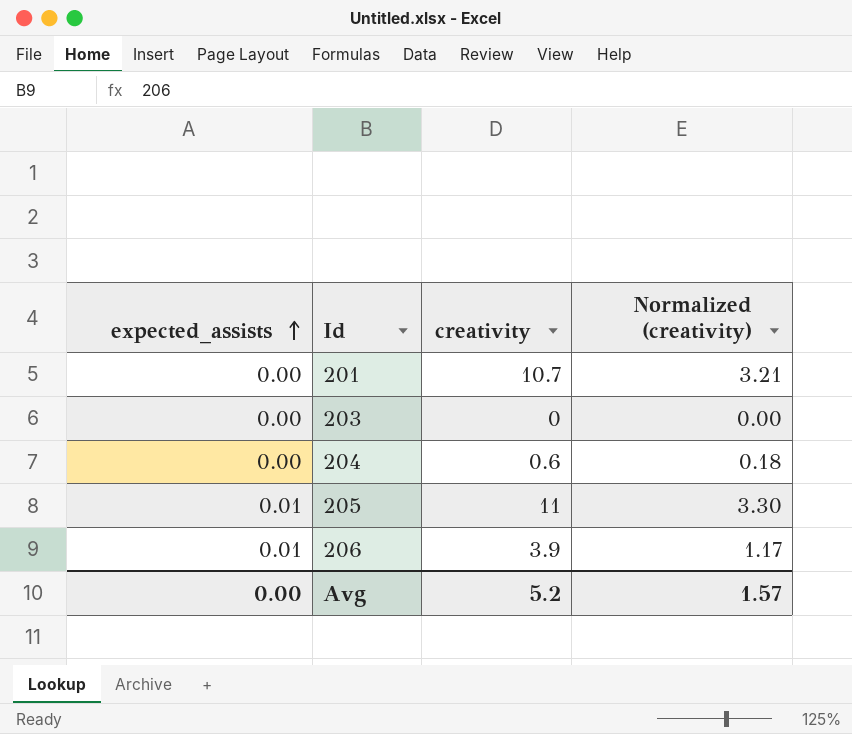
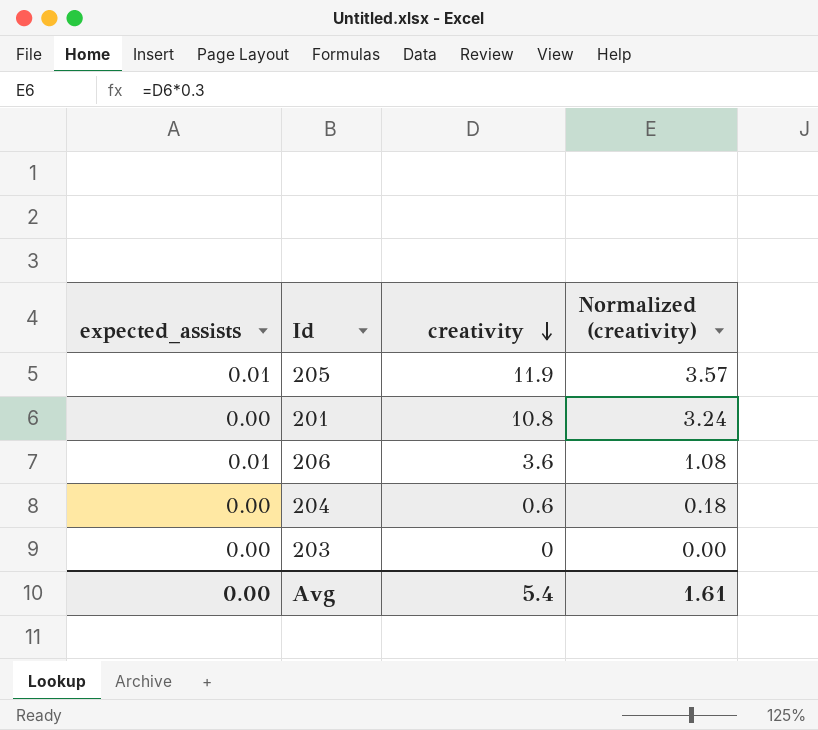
row order: expected_assists ascending -> creativity descending
205 | creativity: 11 -> 11.9
205 | Normalized (creativity): 3.30 -> 3.57
201 | creativity: 10.7 -> 10.8
201 | Normalized (creativity): 3.21 -> 3.24
206 | creativity: 3.9 -> 3.6
206 | Normalized (creativity): 1.17 -> 1.08
Avg | creativity: 5.2 -> 5.4
Avg | Normalized (creativity): 1.57 -> 1.61

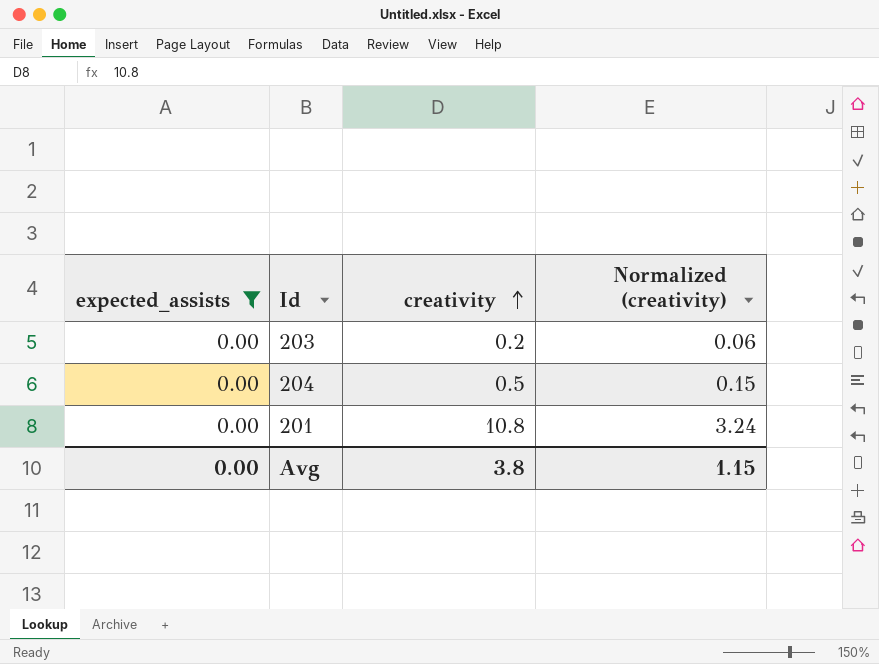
filter: none -> expected_assists = 0.00
row order: creativity descending -> creativity ascending
203 | creativity: 0 -> 0.2
203 | Normalized (creativity): 0.00 -> 0.06
204 | creativity: 0.6 -> 0.5
204 | Normalized (creativity): 0.18 -> 0.15
Avg | creativity: 5.4 -> 3.8
Avg | Normalized (creativity): 1.61 -> 1.15

